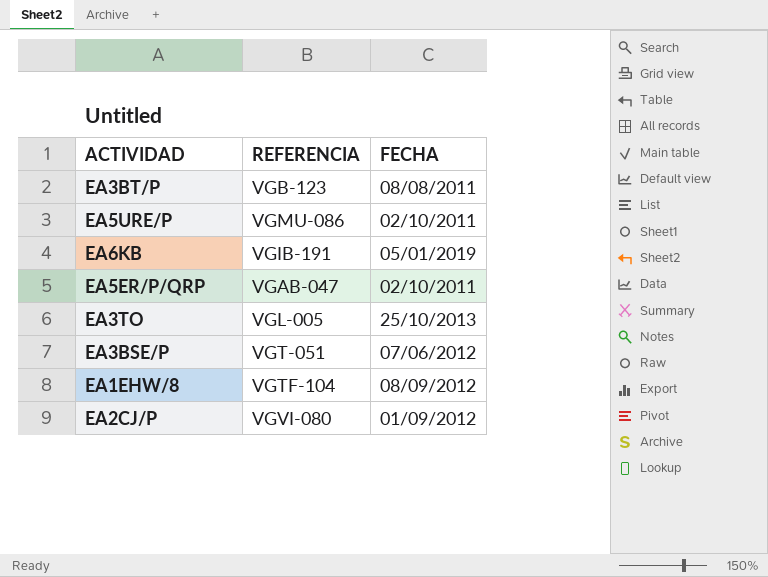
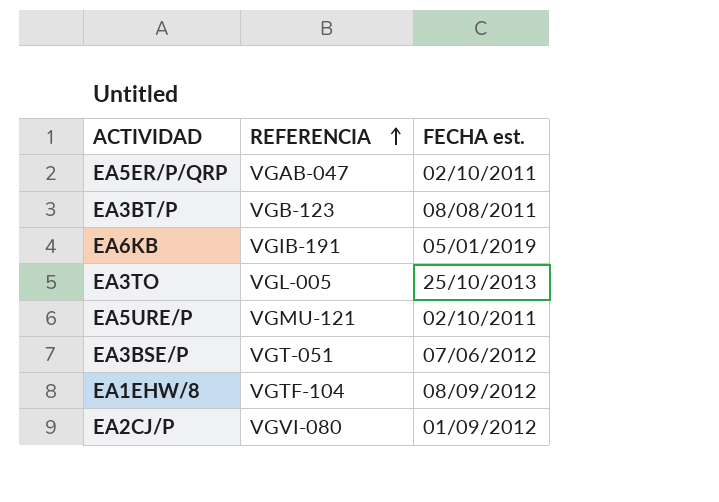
row order: none -> REFERENCIA ascending
column name: FECHA -> FECHA est.
EA5URE/P | REFERENCIA: VGMU-086 -> VGMU-121

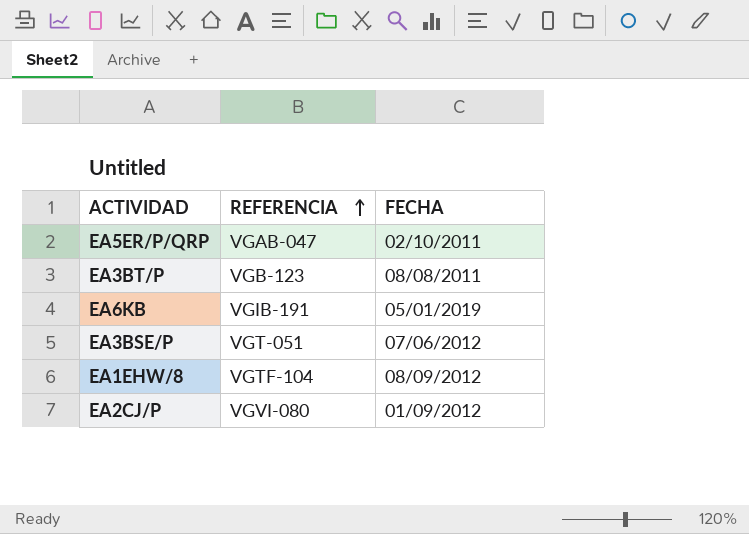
column name: FECHA est. -> FECHA
row EA3TO: VGL-005 | 25/10/2013 -> none
row EA5URE/P: VGMU-121 | 02/10/2011 -> none

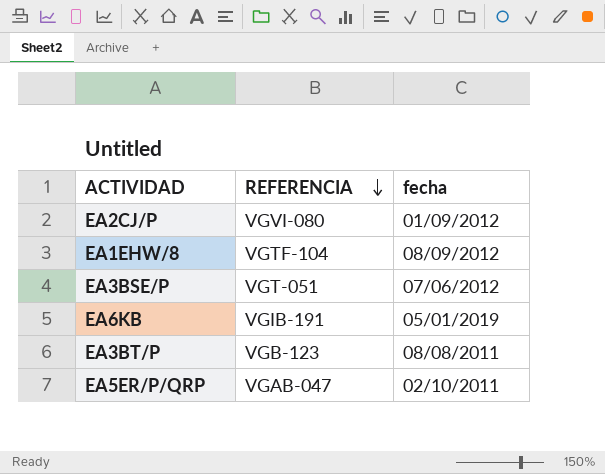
row order: REFERENCIA ascending -> REFERENCIA descending
column name: FECHA -> fecha

